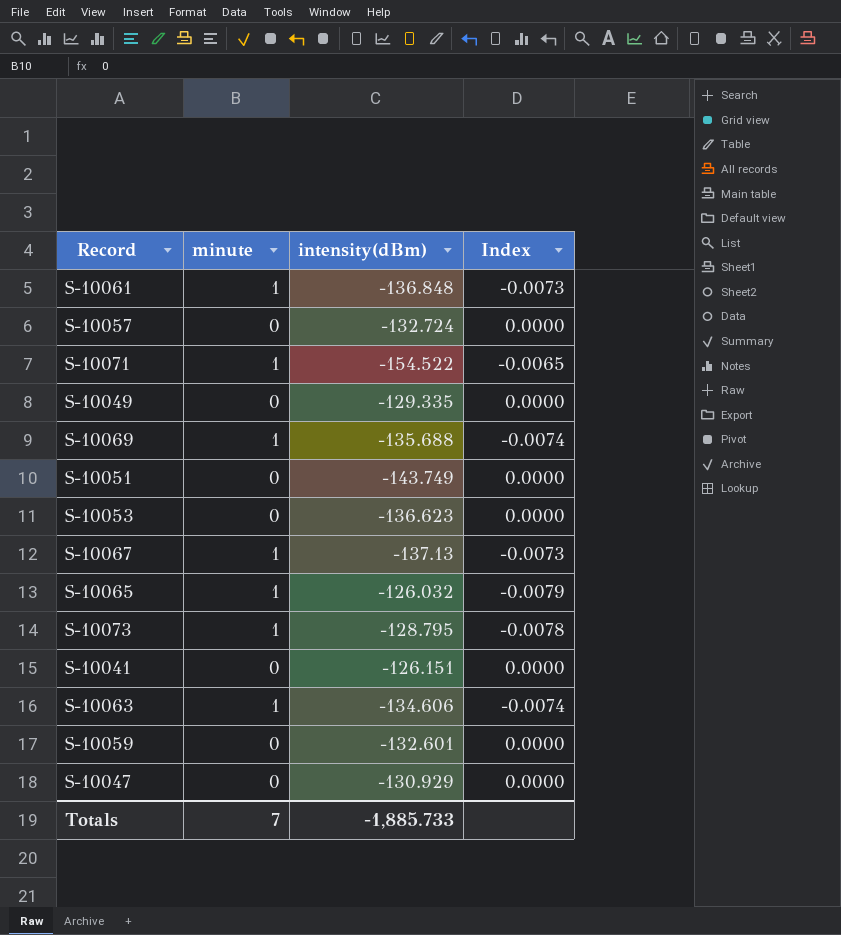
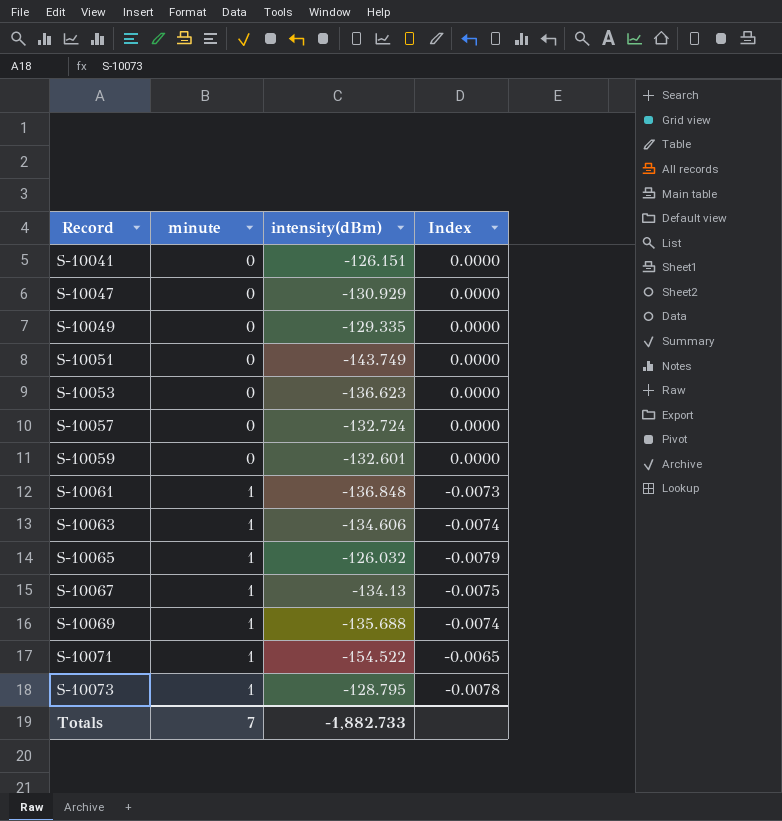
row order: none -> Record ascending
S-10067 | intensity(dBm): -137.13 -> -134.13
S-10067 | Index: -0.0073 -> -0.0075
Totals | intensity(dBm): -1,885.733 -> -1,882.733

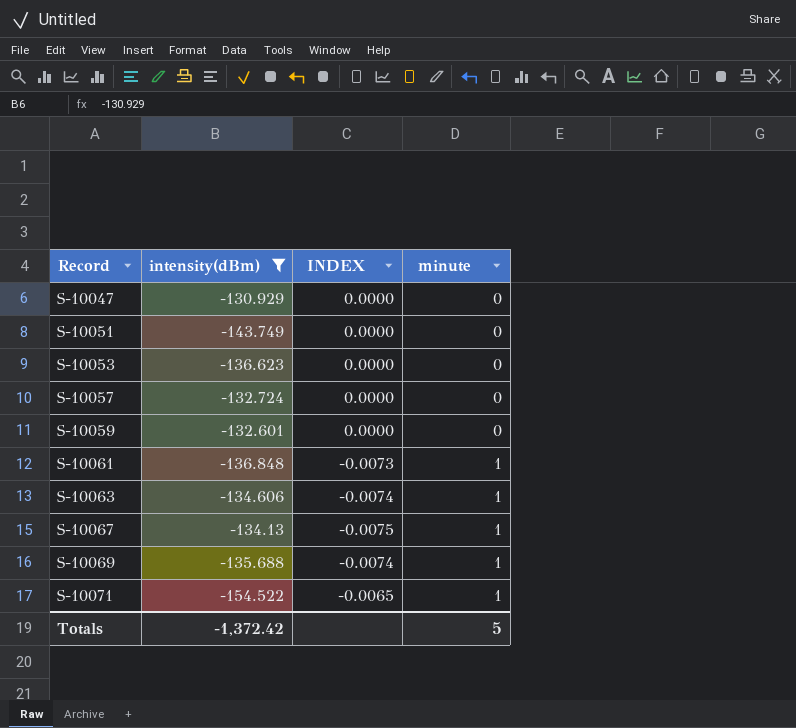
filter: none -> intensity(dBm) <= -130.929
column name: Index -> INDEX
column minute | position: 2 -> 4
Totals | intensity(dBm): -1,882.733 -> -1,372.42
Totals | minute: 7 -> 5

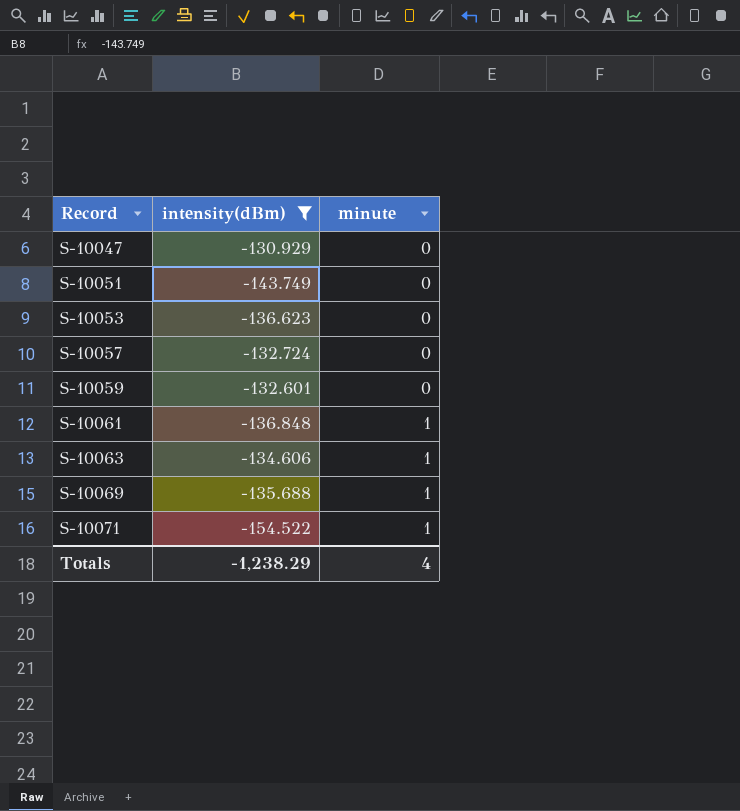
column INDEX | formula: [minute] / [intensity(dBm)] -> none
row S-10067: -134.13 | -0.0075 | 1 -> none
Totals | intensity(dBm): -1,372.42 -> -1,238.29
Totals | minute: 5 -> 4

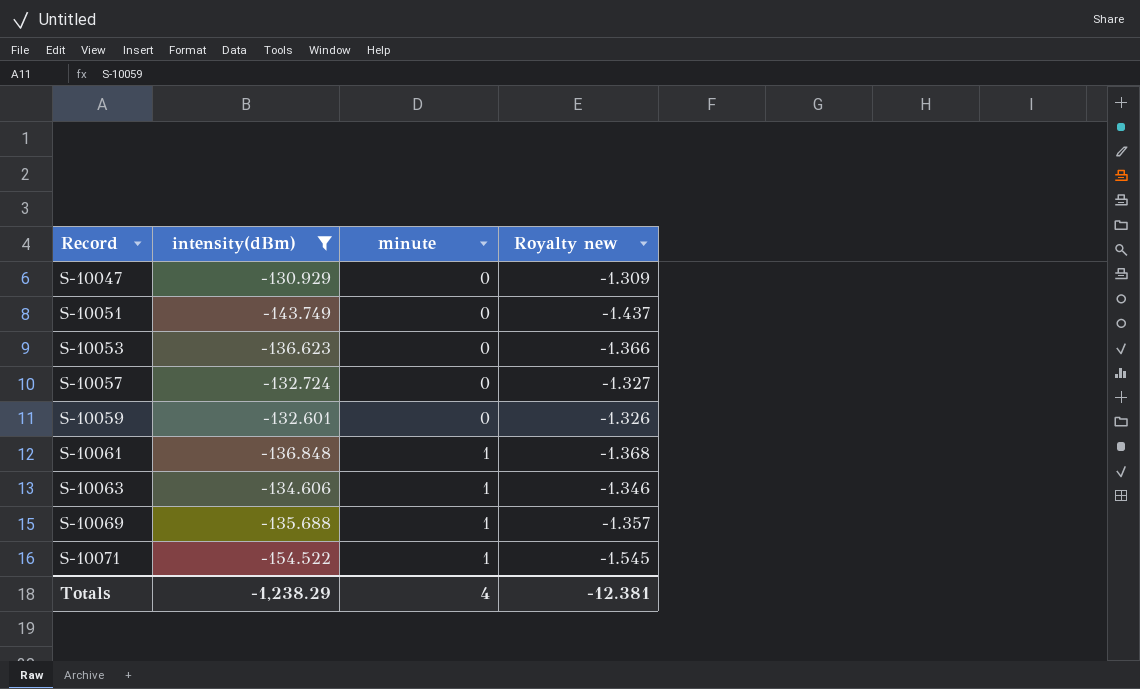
column Royalty new | formula: none -> [intensity(dBm)] * 0.01

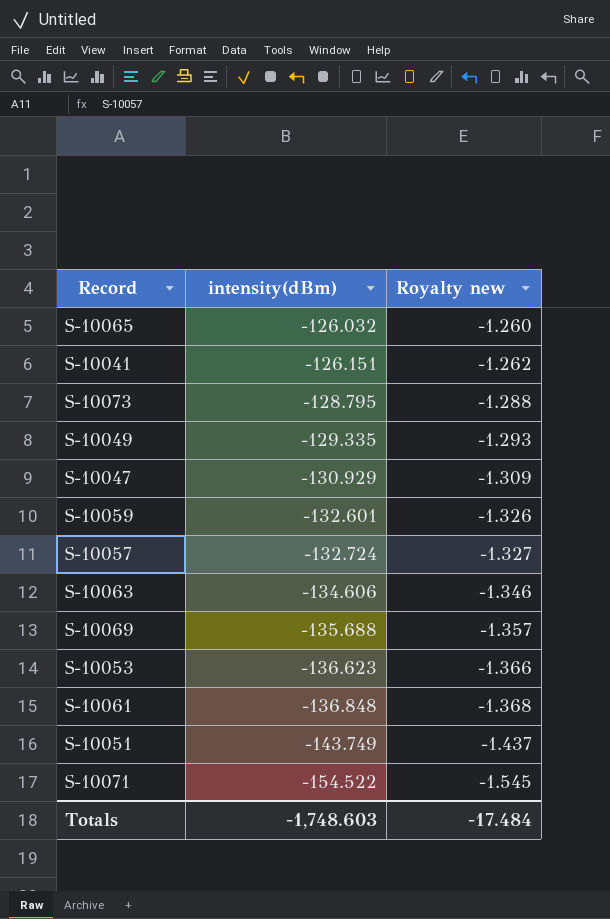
filter: intensity(dBm) <= -130.929 -> none
row order: Record ascending -> intensity(dBm) descending
column minute | position: 3 -> none
Totals | intensity(dBm): -1,238.29 -> -1,748.603
Totals | Royalty new: -12.381 -> -17.484

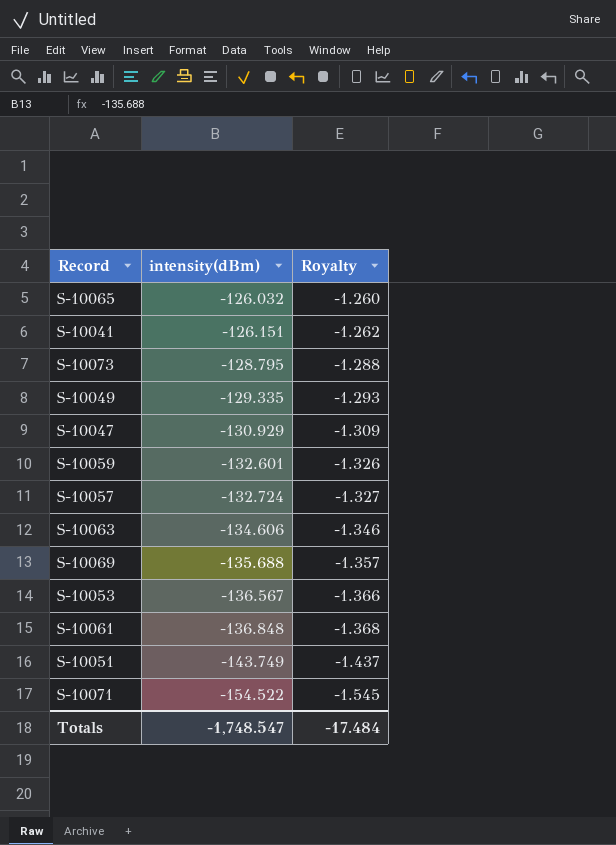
column name: Royalty new -> Royalty
S-10053 | intensity(dBm): -136.623 -> -136.567
Totals | intensity(dBm): -1,748.603 -> -1,748.547

